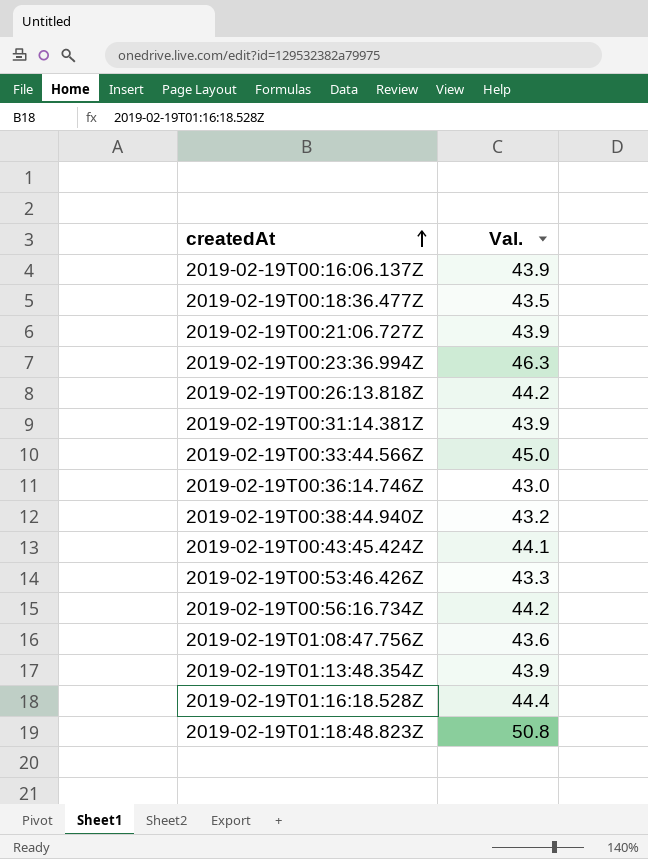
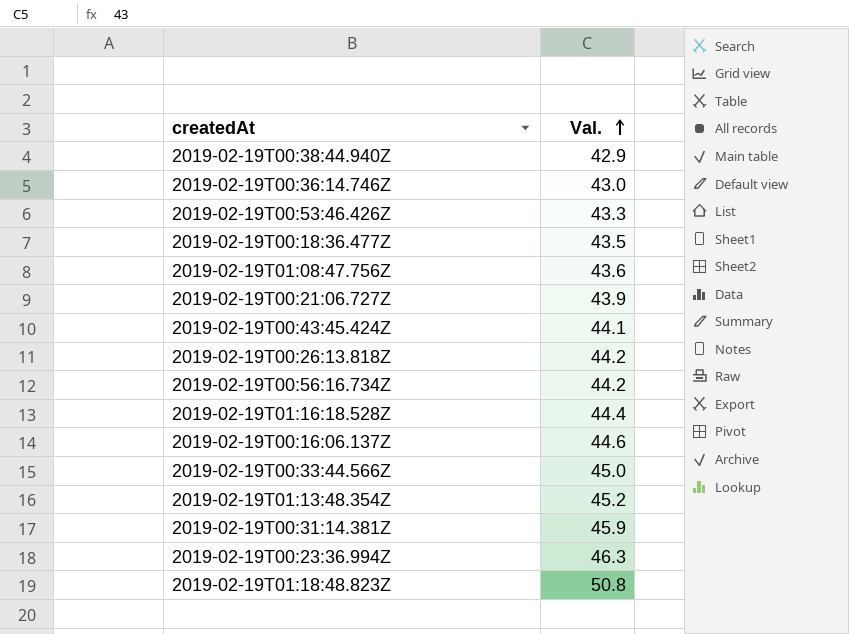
row order: createdAt ascending -> Val. ascending
2019-02-19T00:38:44.940Z | Val.: 43.2 -> 42.9
2019-02-19T00:16:06.137Z | Val.: 43.9 -> 44.6
2019-02-19T01:13:48.354Z | Val.: 43.9 -> 45.2
2019-02-19T00:31:14.381Z | Val.: 43.9 -> 45.9

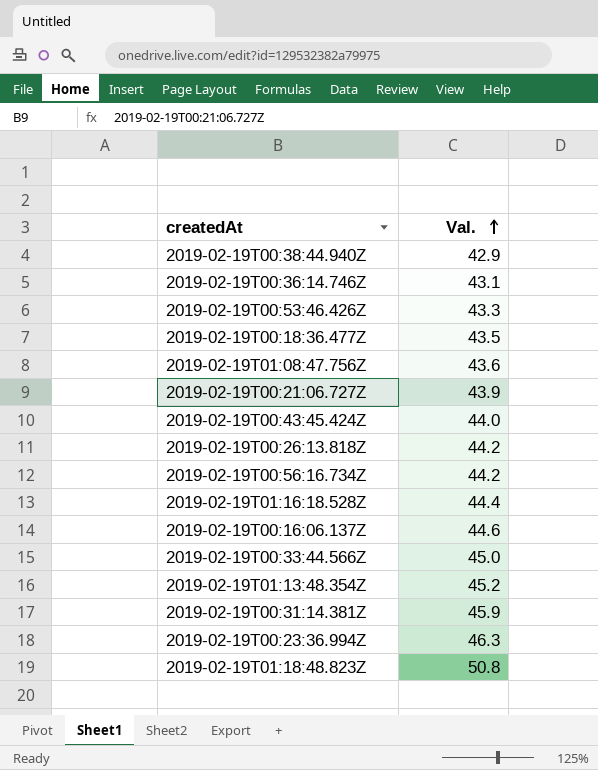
2019-02-19T00:36:14.746Z | Val.: 43.0 -> 43.1
2019-02-19T00:43:45.424Z | Val.: 44.1 -> 44.0

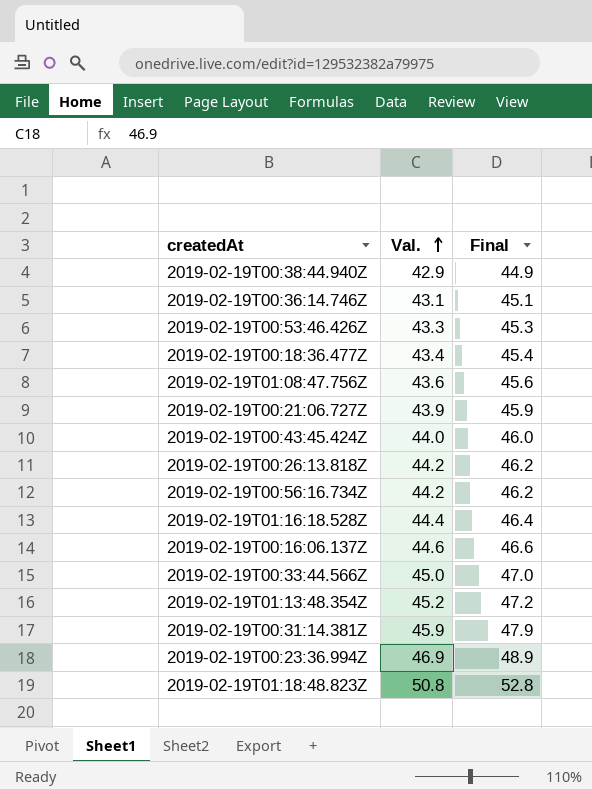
column Final | formula: none -> [Val.] + 2
2019-02-19T00:18:36.477Z | Val.: 43.5 -> 43.4
2019-02-19T00:23:36.994Z | Val.: 46.3 -> 46.9

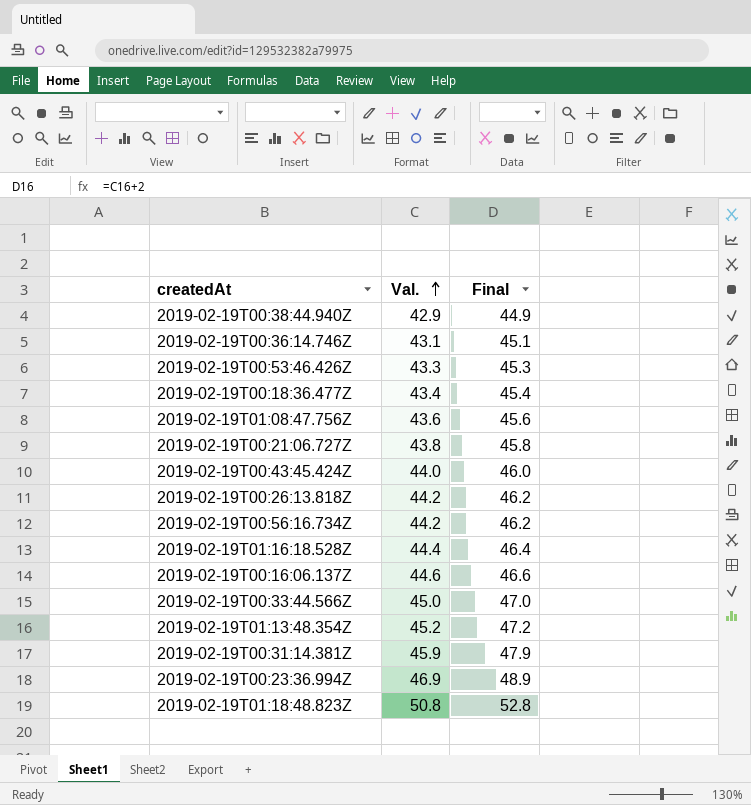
2019-02-19T00:21:06.727Z | Val.: 43.9 -> 43.8
2019-02-19T00:21:06.727Z | Final: 45.9 -> 45.8

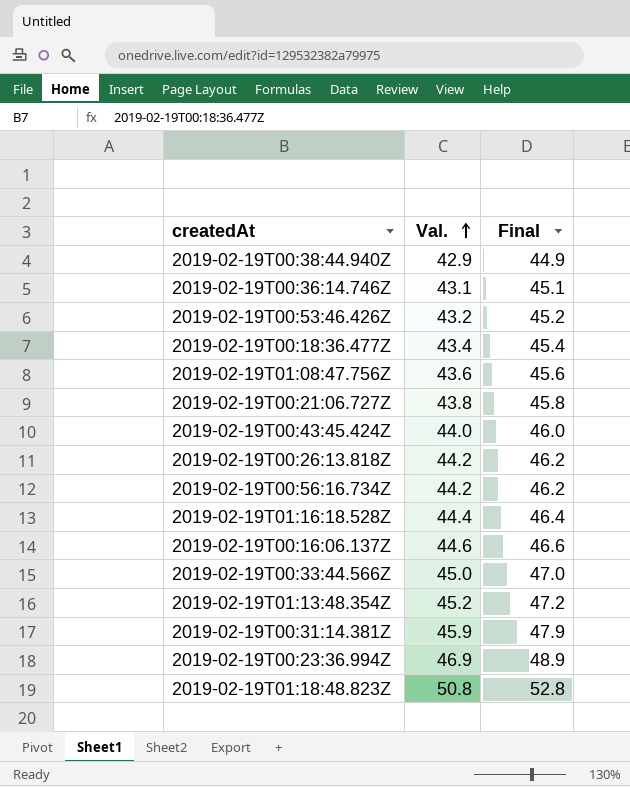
2019-02-19T00:53:46.426Z | Val.: 43.3 -> 43.2
2019-02-19T00:53:46.426Z | Final: 45.3 -> 45.2

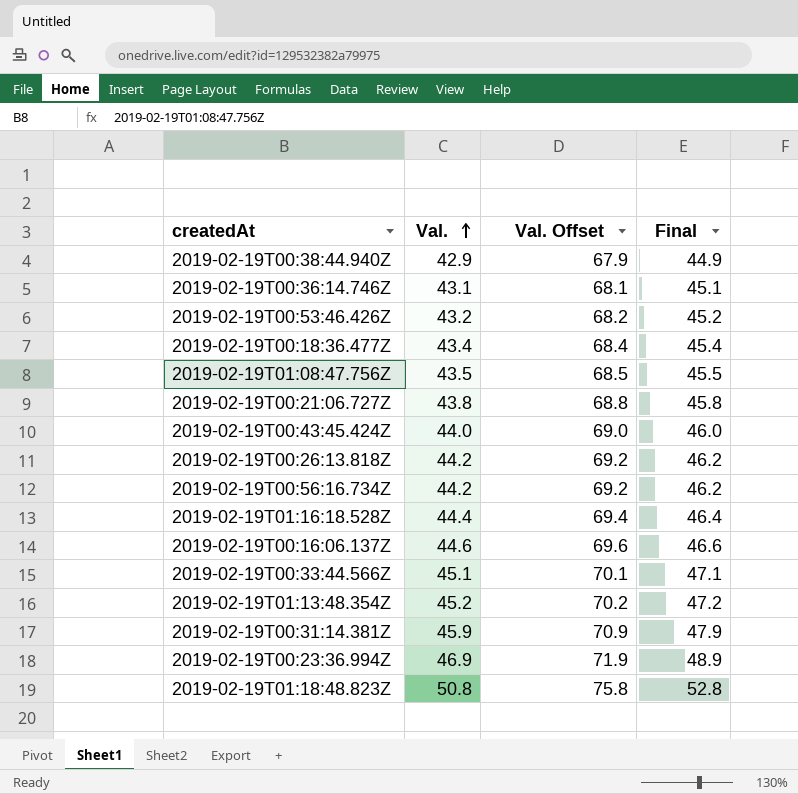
column Val. Offset | formula: none -> [Val.] + 25
2019-02-19T01:08:47.756Z | Val.: 43.6 -> 43.5
2019-02-19T01:08:47.756Z | Final: 45.6 -> 45.5
2019-02-19T00:33:44.566Z | Val.: 45.0 -> 45.1
2019-02-19T00:33:44.566Z | Final: 47.0 -> 47.1

